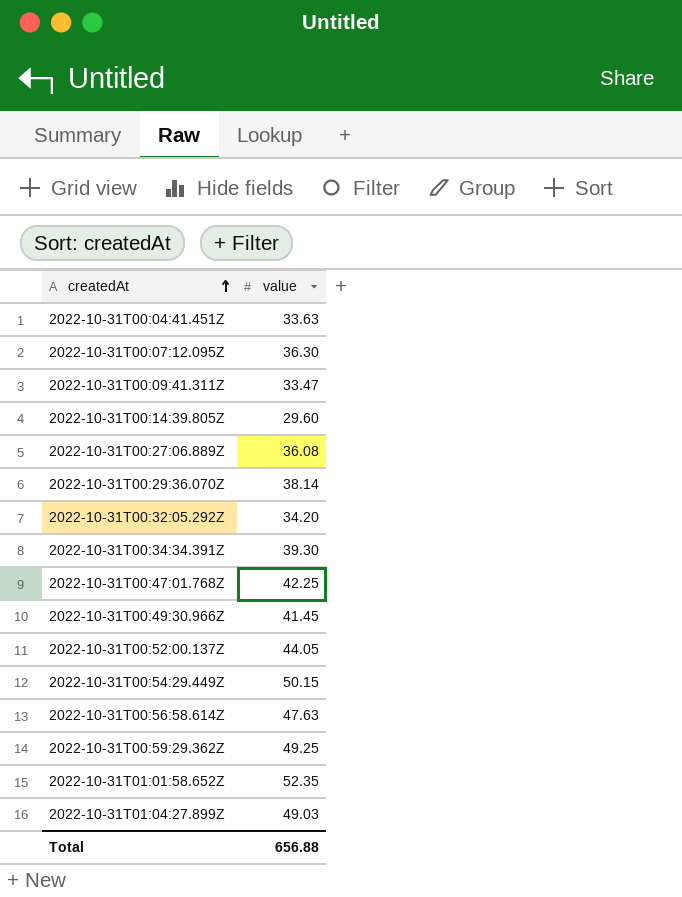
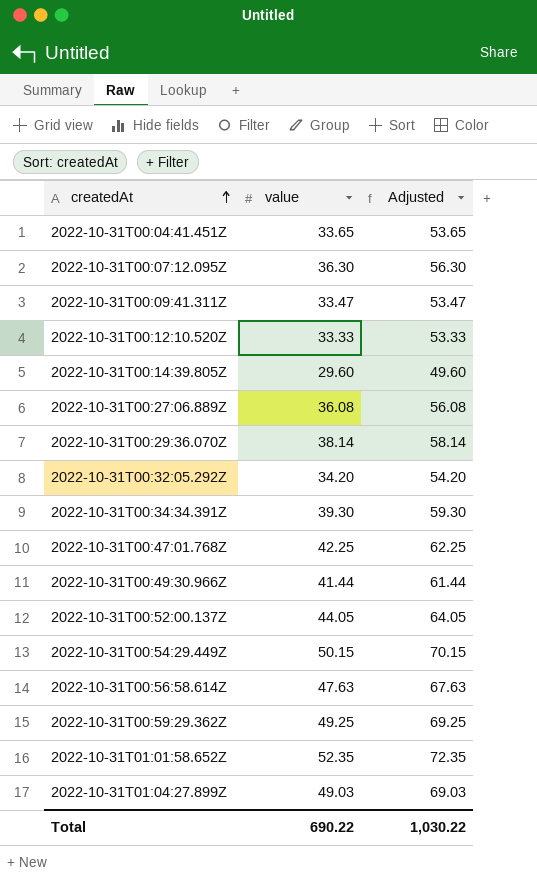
column Adjusted | formula: none -> [value] + 20
2022-10-31T00:04:41.451Z | value: 33.63 -> 33.65
row 2022-10-31T00:12:10.520Z: none -> 33.33 | 53.33
2022-10-31T00:49:30.966Z | value: 41.45 -> 41.44
Total | value: 656.88 -> 690.22

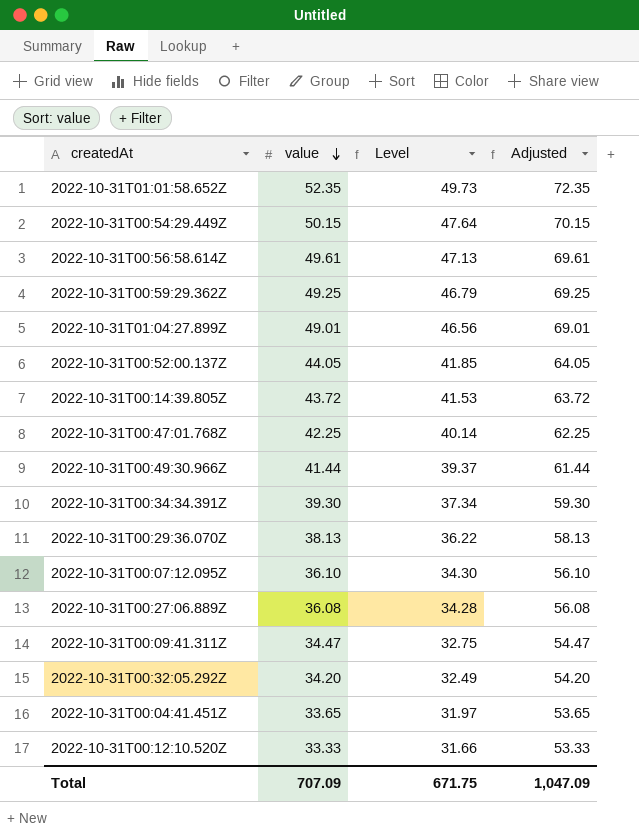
row order: createdAt ascending -> value descending
column Level | formula: none -> [value] * 0.95
2022-10-31T00:56:58.614Z | value: 47.63 -> 49.61
2022-10-31T00:56:58.614Z | Adjusted: 67.63 -> 69.61
2022-10-31T01:04:27.899Z | value: 49.03 -> 49.01
2022-10-31T01:04:27.899Z | Adjusted: 69.03 -> 69.01
2022-10-31T00:14:39.805Z | value: 29.60 -> 43.72
2022-10-31T00:14:39.805Z | Adjusted: 49.60 -> 63.72
2022-10-31T00:29:36.070Z | value: 38.14 -> 38.13
2022-10-31T00:29:36.070Z | Adjusted: 58.14 -> 58.13
2022-10-31T00:07:12.095Z | value: 36.30 -> 36.10
2022-10-31T00:07:12.095Z | Adjusted: 56.30 -> 56.10
2022-10-31T00:09:41.311Z | value: 33.47 -> 34.47
2022-10-31T00:09:41.311Z | Adjusted: 53.47 -> 54.47
Total | value: 690.22 -> 707.09
Total | Adjusted: 1,030.22 -> 1,047.09

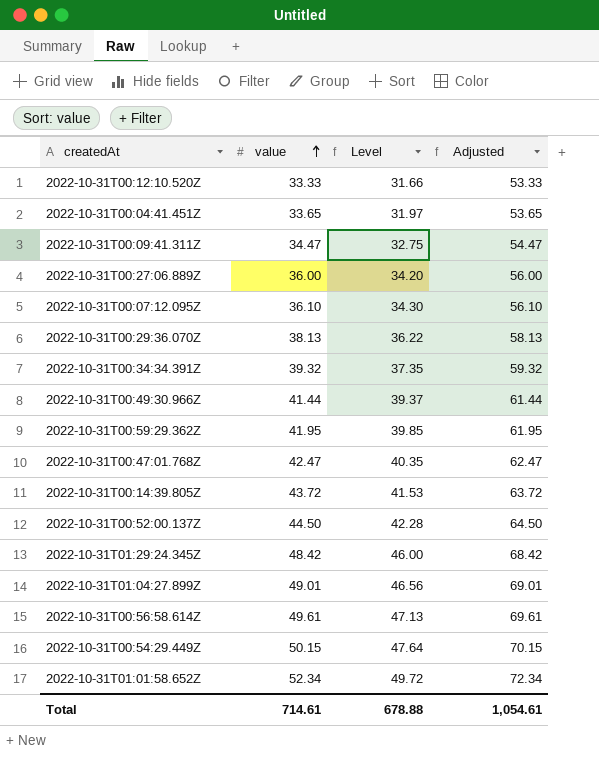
row order: value descending -> value ascending
row 2022-10-31T00:32:05.292Z: 34.20 | 32.49 | 54.20 -> none
2022-10-31T00:27:06.889Z | value: 36.08 -> 36.00
2022-10-31T00:27:06.889Z | Level: 34.28 -> 34.20
2022-10-31T00:27:06.889Z | Adjusted: 56.08 -> 56.00
2022-10-31T00:34:34.391Z | value: 39.30 -> 39.32
2022-10-31T00:34:34.391Z | Level: 37.34 -> 37.35
2022-10-31T00:34:34.391Z | Adjusted: 59.30 -> 59.32
2022-10-31T00:59:29.362Z | value: 49.25 -> 41.95
2022-10-31T00:59:29.362Z | Level: 46.79 -> 39.85
2022-10-31T00:59:29.362Z | Adjusted: 69.25 -> 61.95
2022-10-31T00:47:01.768Z | value: 42.25 -> 42.47
2022-10-31T00:47:01.768Z | Level: 40.14 -> 40.35
2022-10-31T00:47:01.768Z | Adjusted: 62.25 -> 62.47
2022-10-31T00:52:00.137Z | value: 44.05 -> 44.50
2022-10-31T00:52:00.137Z | Level: 41.85 -> 42.28
2022-10-31T00:52:00.137Z | Adjusted: 64.05 -> 64.50
row 2022-10-31T01:29:24.345Z: none -> 48.42 | 46.00 | 68.42
2022-10-31T01:01:58.652Z | value: 52.35 -> 52.34
2022-10-31T01:01:58.652Z | Level: 49.73 -> 49.72
2022-10-31T01:01:58.652Z | Adjusted: 72.35 -> 72.34
Total | value: 707.09 -> 714.61
Total | Level: 671.75 -> 678.88
Total | Adjusted: 1,047.09 -> 1,054.61

